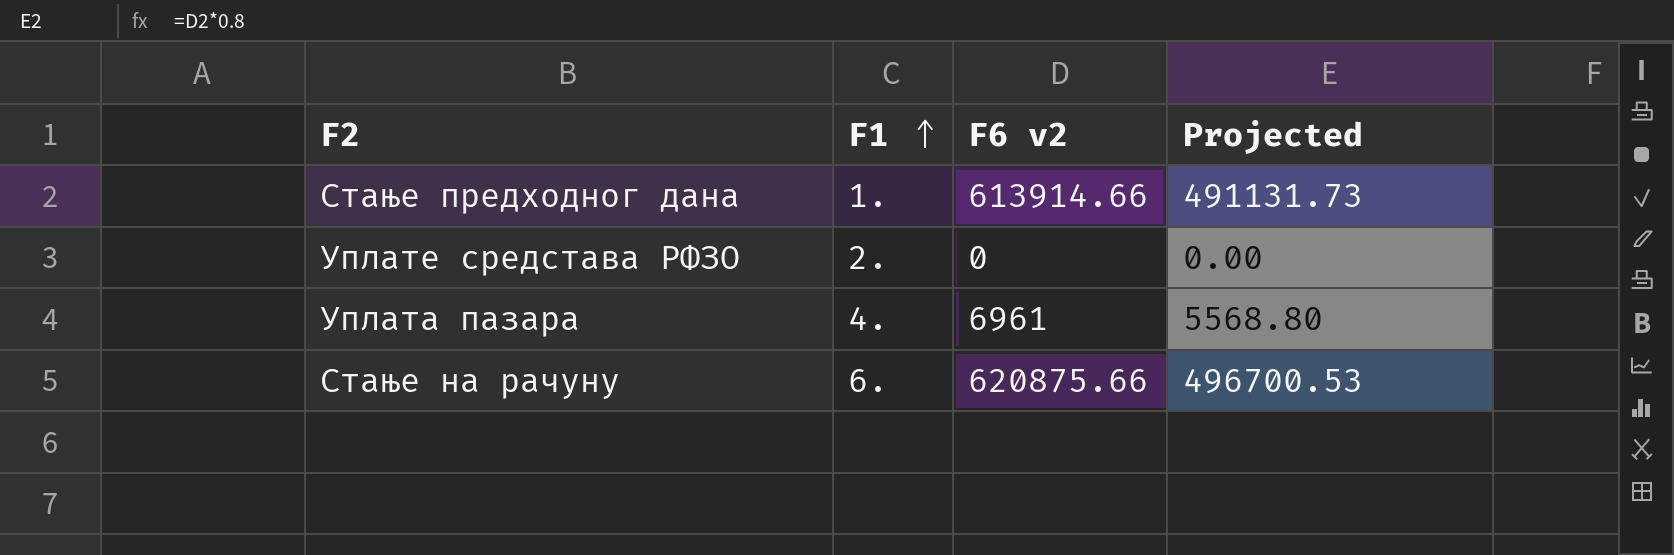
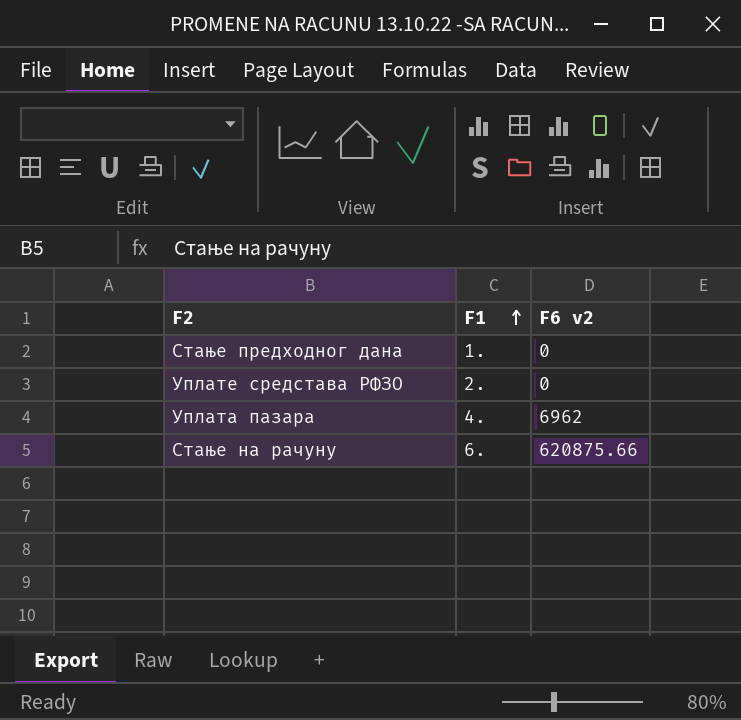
column Projected | formula: [F6 v2] * 0.8 -> none
Стање предходног дана | F6 v2: 613914.66 -> 0
Уплата пазара | F6 v2: 6961 -> 6962

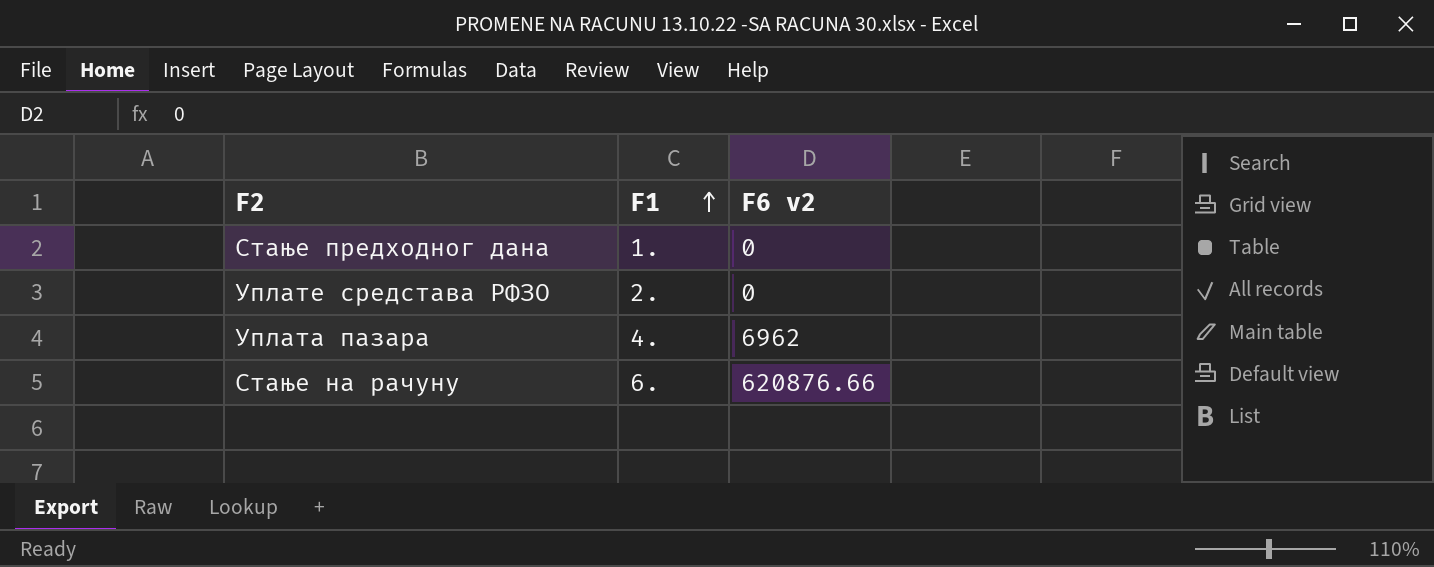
Стање на рачуну | F6 v2: 620875.66 -> 620876.66

